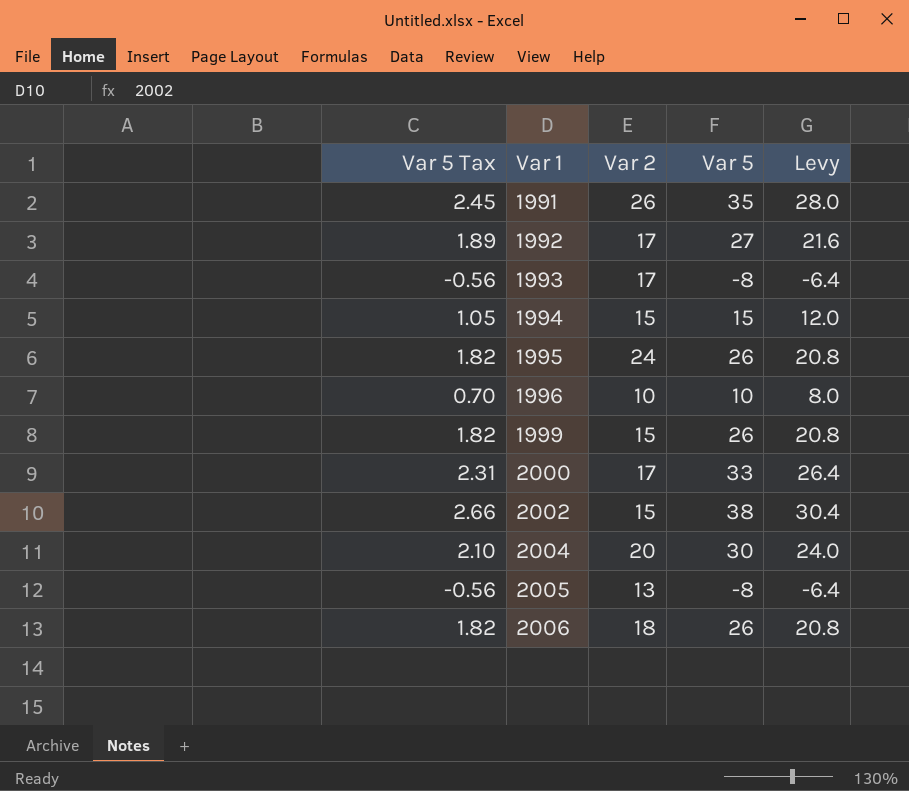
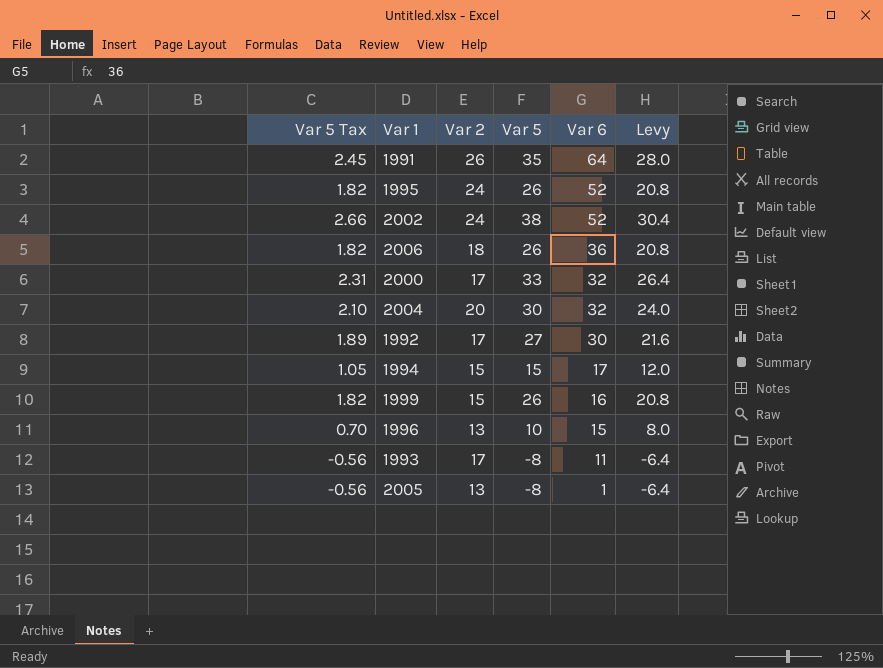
row order: Var 1 ascending -> Var 6 descending
column Var 6 | position: none -> 5
2002 | Var 2: 15 -> 24
1996 | Var 2: 10 -> 13

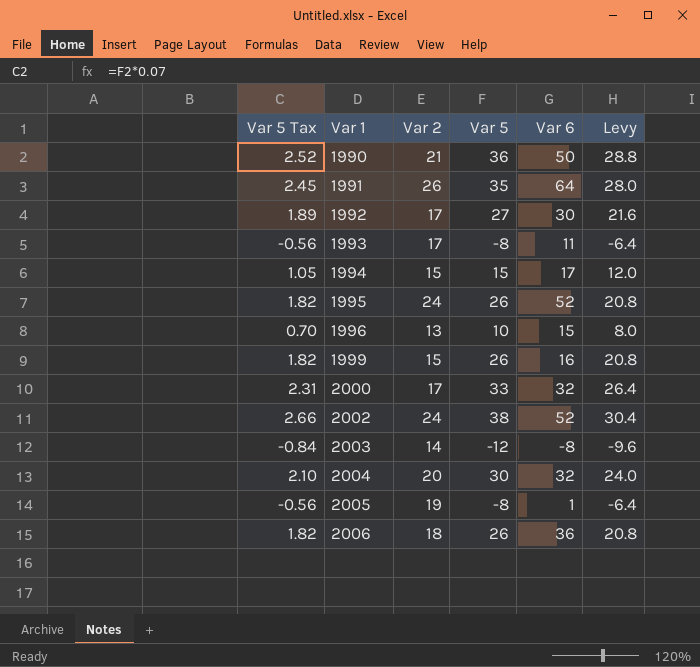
row order: Var 6 descending -> Var 1 ascending
row 1990: none -> 2.52 | 21 | 36 | 50 | 28.8
row 2003: none -> -0.84 | 14 | -12 | -8 | -9.6
2005 | Var 2: 13 -> 19

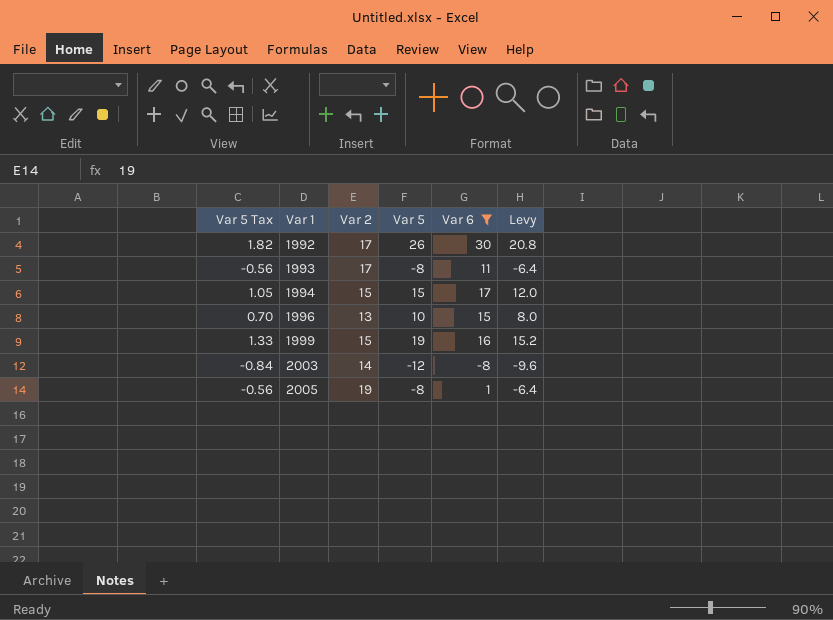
filter: none -> Var 6 <= 30
1992 | Var 5 Tax: 1.89 -> 1.82
1992 | Var 5: 27 -> 26
1992 | Levy: 21.6 -> 20.8
1999 | Var 5 Tax: 1.82 -> 1.33
1999 | Var 5: 26 -> 19
1999 | Levy: 20.8 -> 15.2

